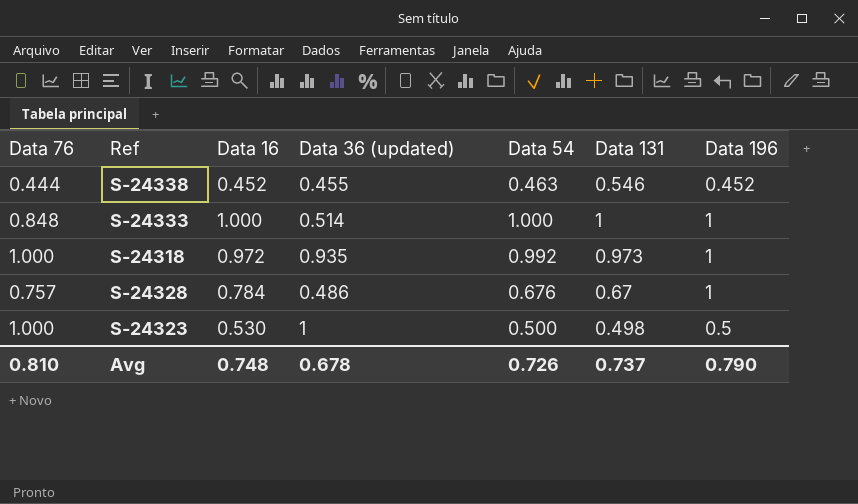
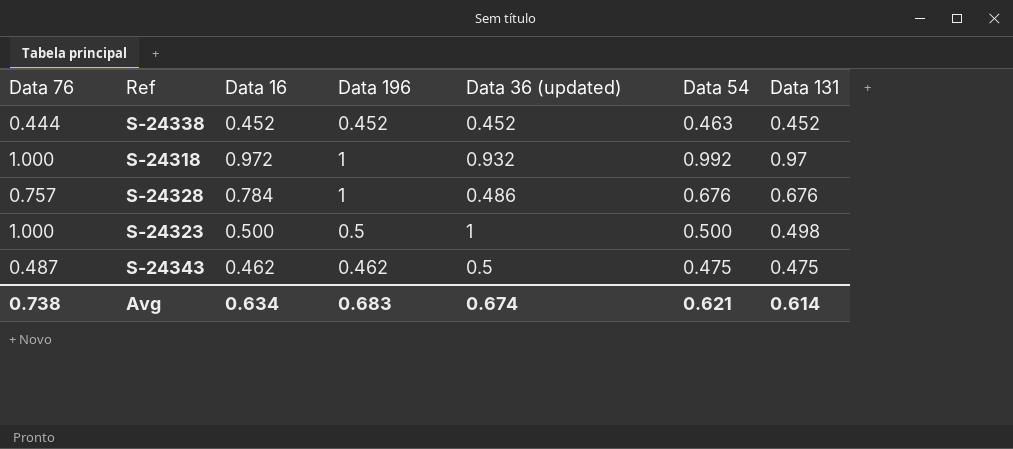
column Data 196 | position: 7 -> 4
row S-24333: 0.848 | 1.000 | 0.514 | 1.000 | 1 | 1 -> none
S-24338 | Data 36 (updated): 0.455 -> 0.452
S-24338 | Data 131: 0.546 -> 0.452
S-24318 | Data 36 (updated): 0.935 -> 0.932
S-24318 | Data 131: 0.973 -> 0.97
S-24328 | Data 131: 0.67 -> 0.676
S-24323 | Data 16: 0.530 -> 0.500
row S-24343: none -> 0.487 | 0.462 | 0.462 | 0.5 | 0.475 | 0.475
Avg | Data 76: 0.810 -> 0.738
Avg | Data 16: 0.748 -> 0.634
Avg | Data 196: 0.790 -> 0.683
Avg | Data 36 (updated): 0.678 -> 0.674
Avg | Data 54: 0.726 -> 0.621
Avg | Data 131: 0.737 -> 0.614

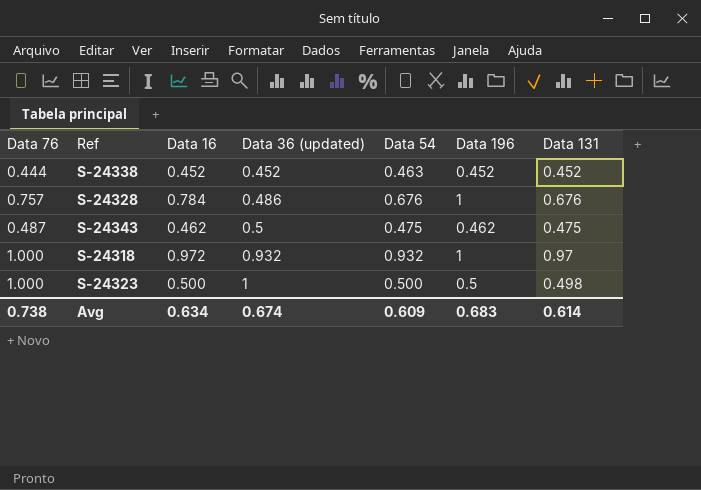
row order: none -> Data 36 (updated) ascending
column Data 196 | position: 4 -> 6
S-24318 | Data 54: 0.992 -> 0.932
Avg | Data 54: 0.621 -> 0.609

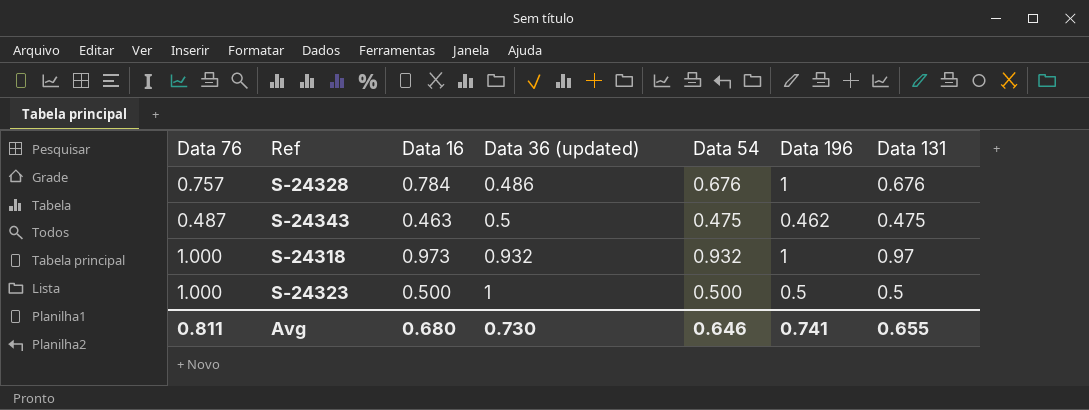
row S-24338: 0.444 | 0.452 | 0.452 | 0.463 | 0.452 | 0.452 -> none
S-24343 | Data 16: 0.462 -> 0.463
S-24318 | Data 16: 0.972 -> 0.973
S-24323 | Data 131: 0.498 -> 0.5
Avg | Data 76: 0.738 -> 0.811
Avg | Data 16: 0.634 -> 0.680
Avg | Data 36 (updated): 0.674 -> 0.730
Avg | Data 54: 0.609 -> 0.646
Avg | Data 196: 0.683 -> 0.741
Avg | Data 131: 0.614 -> 0.655

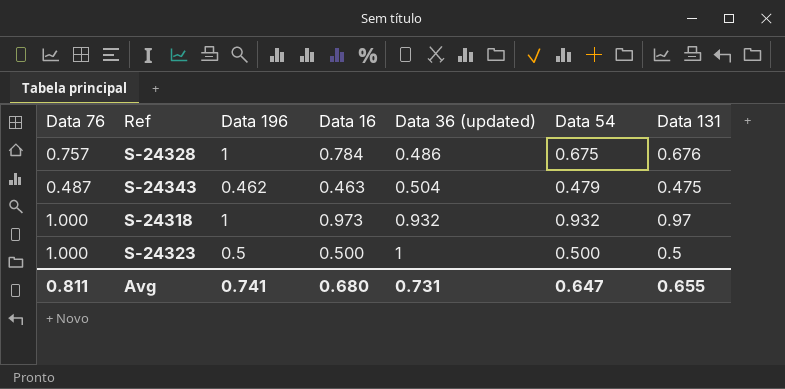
column Data 196 | position: 6 -> 3
S-24328 | Data 54: 0.676 -> 0.675
S-24343 | Data 36 (updated): 0.5 -> 0.504
S-24343 | Data 54: 0.475 -> 0.479
Avg | Data 36 (updated): 0.730 -> 0.731
Avg | Data 54: 0.646 -> 0.647

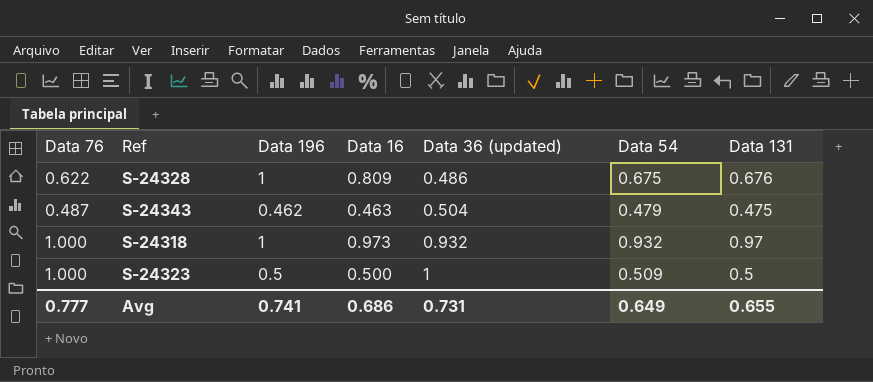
S-24328 | Data 76: 0.757 -> 0.622
S-24328 | Data 16: 0.784 -> 0.809
S-24323 | Data 54: 0.500 -> 0.509
Avg | Data 76: 0.811 -> 0.777
Avg | Data 16: 0.680 -> 0.686
Avg | Data 54: 0.647 -> 0.649

